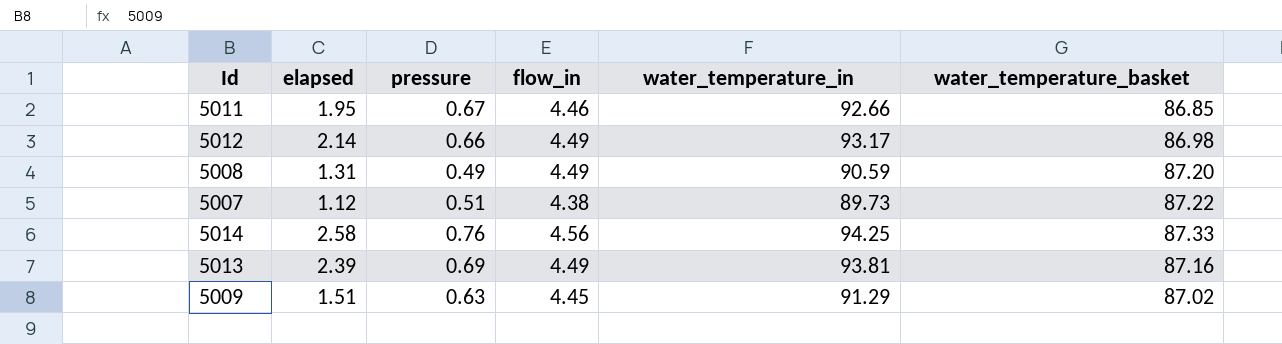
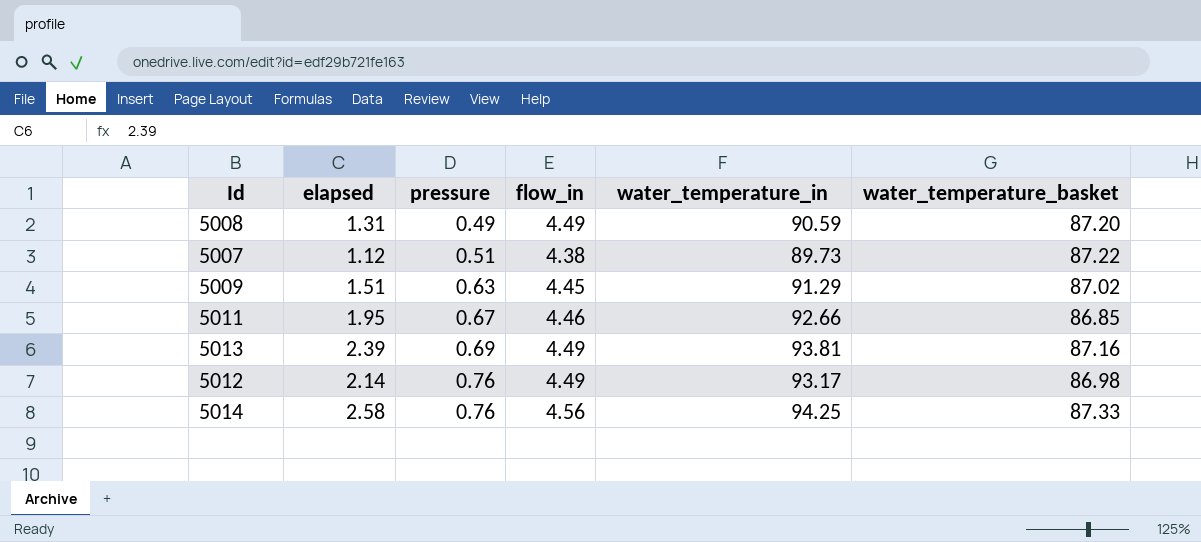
row order: none -> pressure ascending
5012 | pressure: 0.66 -> 0.76

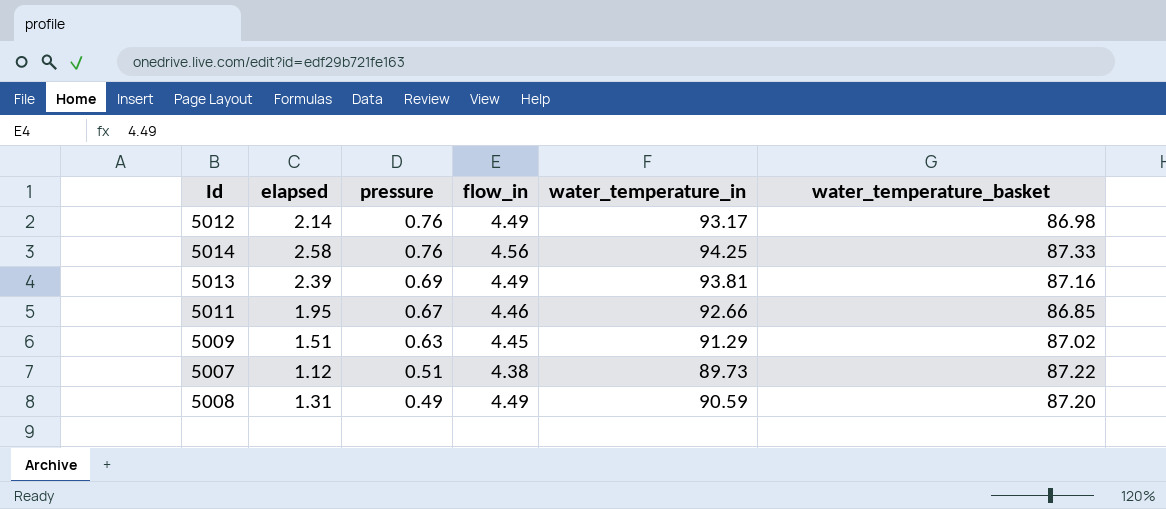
row order: pressure ascending -> pressure descending

